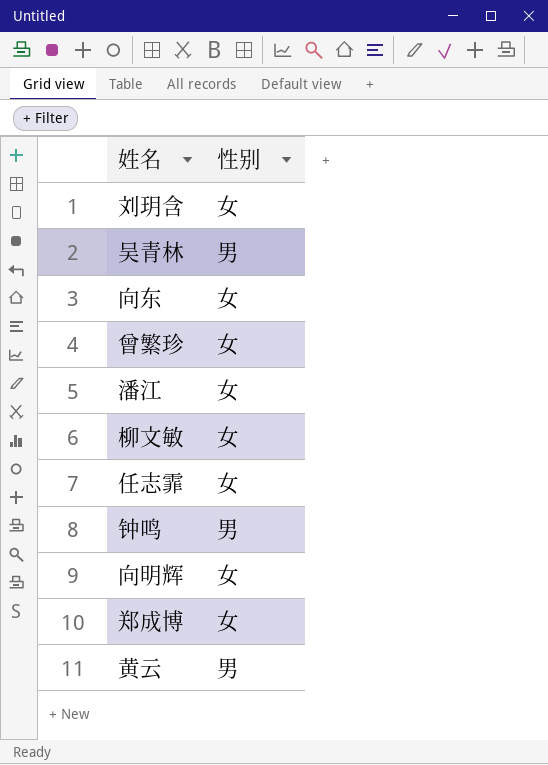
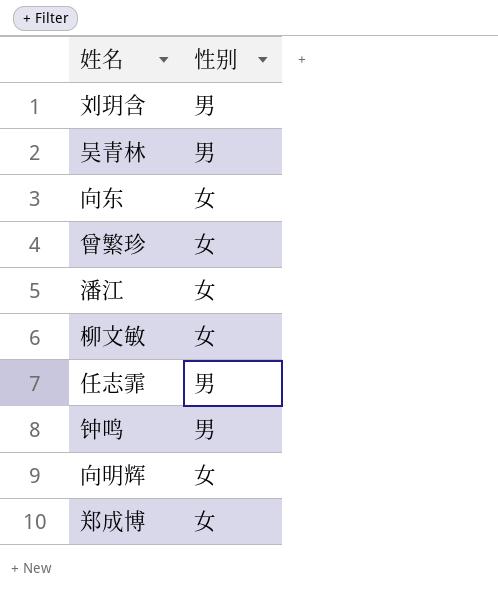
row 黄云: 男 -> none
刘玥含 | 性别: 女 -> 男
任志霏 | 性别: 女 -> 男

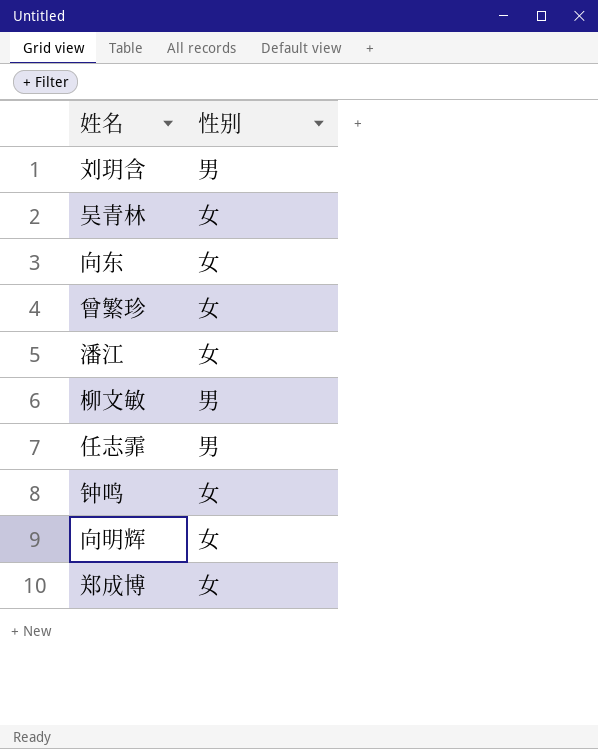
吴青林 | 性别: 男 -> 女
柳文敏 | 性别: 女 -> 男
钟鸣 | 性别: 男 -> 女

